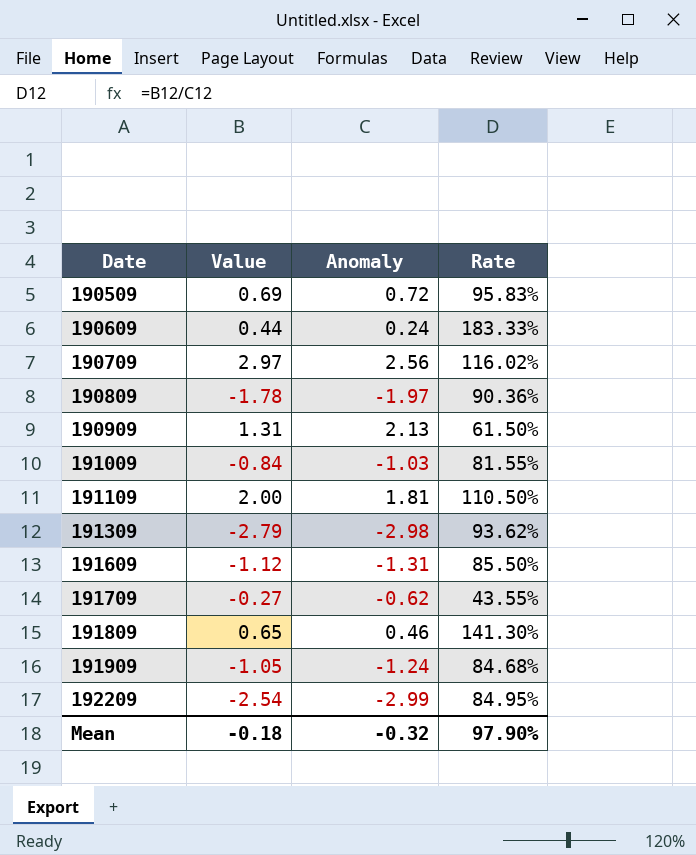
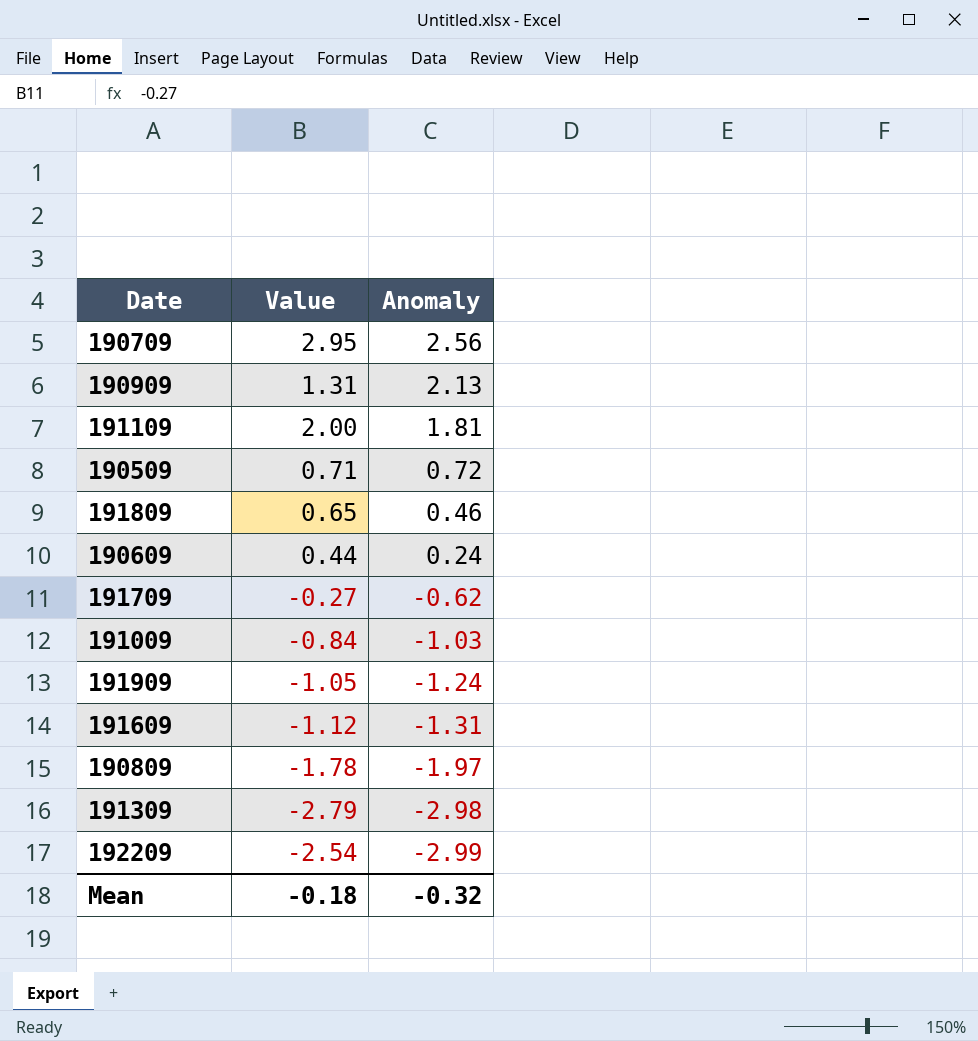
row order: Date ascending -> Anomaly descending
column Rate | formula: [Value] / [Anomaly] -> none
190709 | Value: 2.97 -> 2.95
190509 | Value: 0.69 -> 0.71

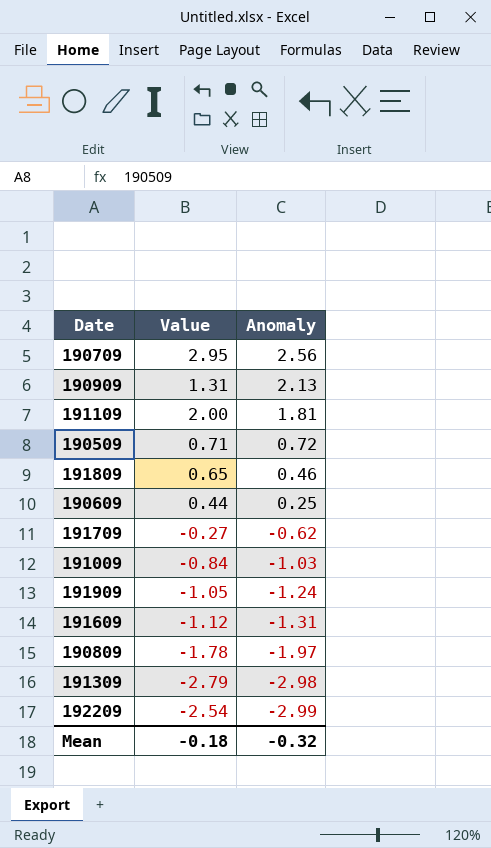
190609 | Anomaly: 0.24 -> 0.25

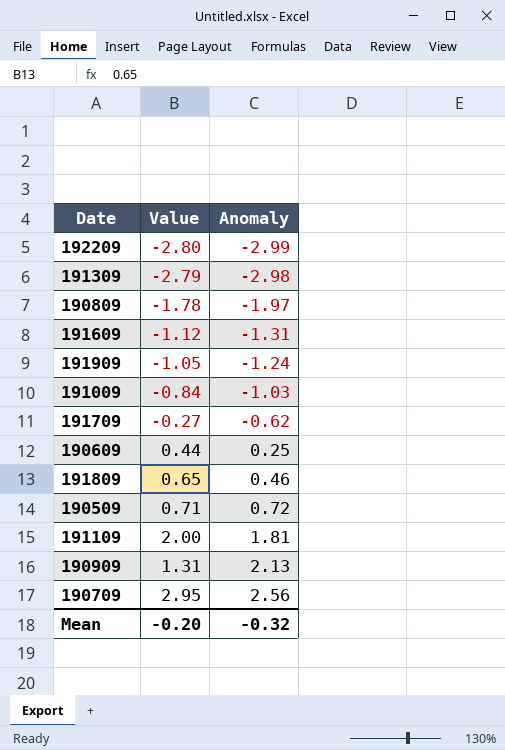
row order: Anomaly descending -> Anomaly ascending
192209 | Value: -2.54 -> -2.80
Mean | Value: -0.18 -> -0.20

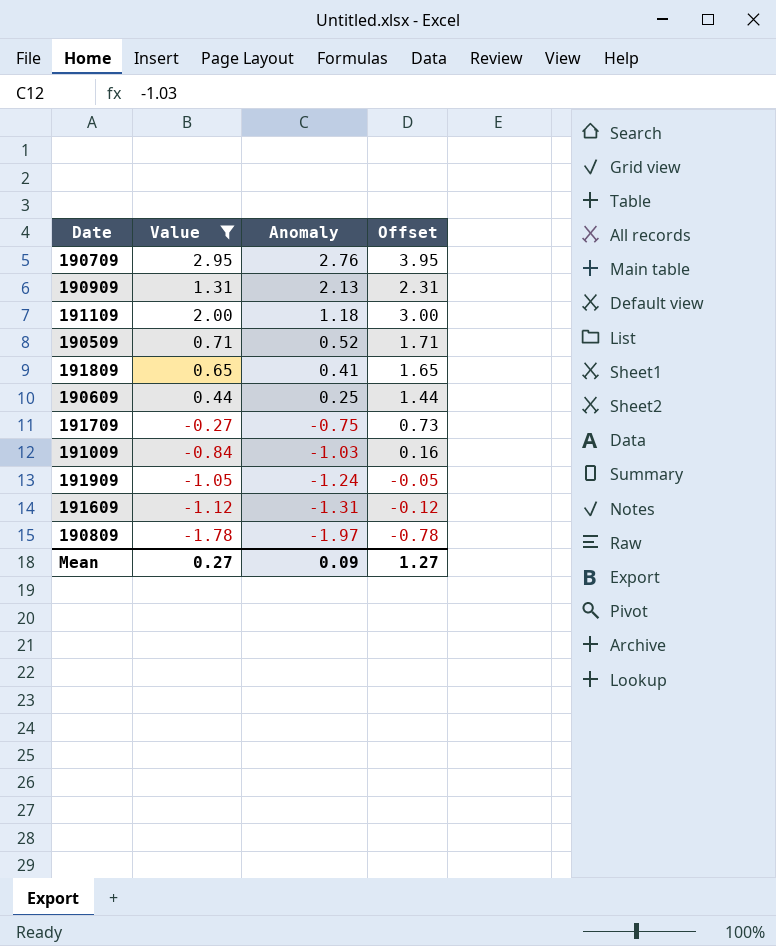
filter: none -> Value >= -1.78
row order: Anomaly ascending -> Anomaly descending
column Offset | formula: none -> [Value] + 1
190709 | Anomaly: 2.56 -> 2.76
191109 | Anomaly: 1.81 -> 1.18
190509 | Anomaly: 0.72 -> 0.52
191809 | Anomaly: 0.46 -> 0.41
191709 | Anomaly: -0.62 -> -0.75
Mean | Value: -0.20 -> 0.27
Mean | Anomaly: -0.32 -> 0.09

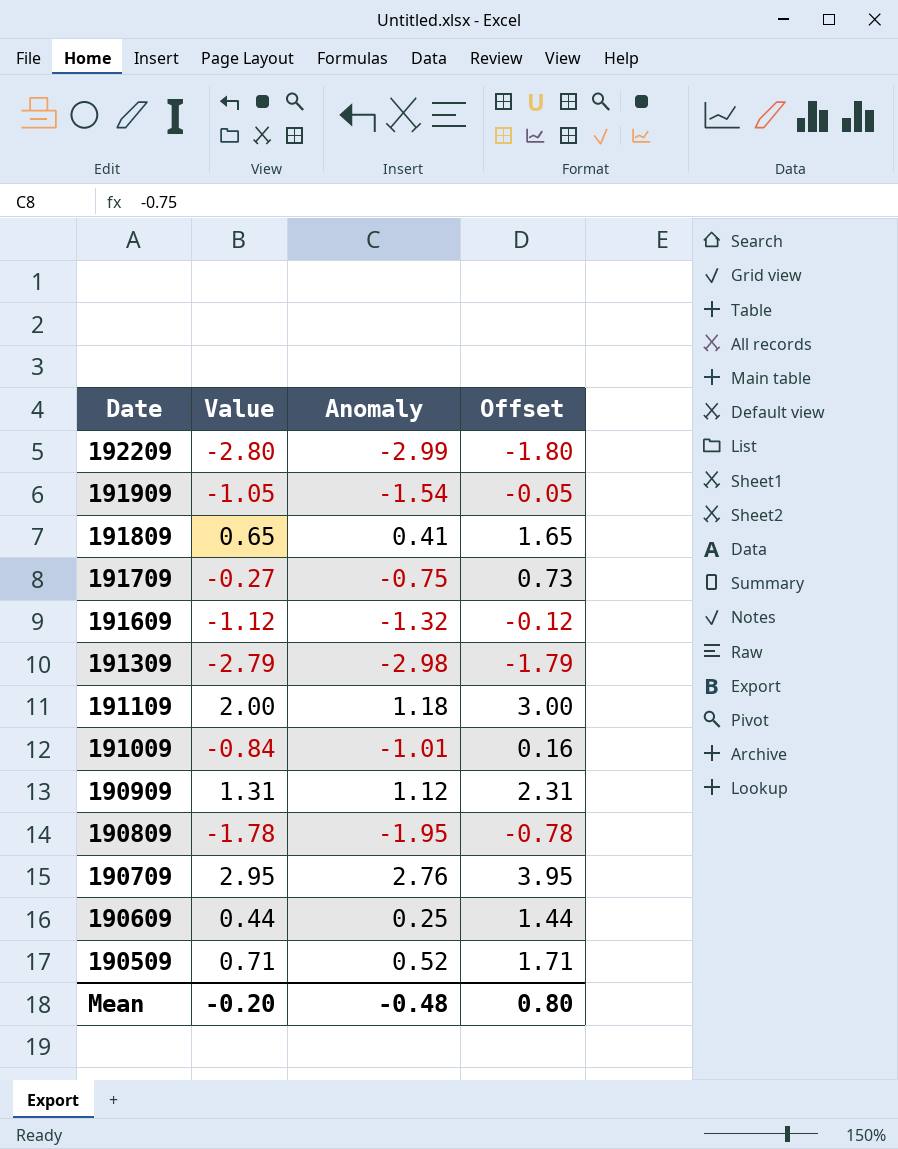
filter: Value >= -1.78 -> none
row order: Anomaly descending -> Date descending
191909 | Anomaly: -1.24 -> -1.54
191609 | Anomaly: -1.31 -> -1.32
191009 | Anomaly: -1.03 -> -1.01
190909 | Anomaly: 2.13 -> 1.12
190809 | Anomaly: -1.97 -> -1.95
Mean | Value: 0.27 -> -0.20
Mean | Anomaly: 0.09 -> -0.48
Mean | Offset: 1.27 -> 0.80

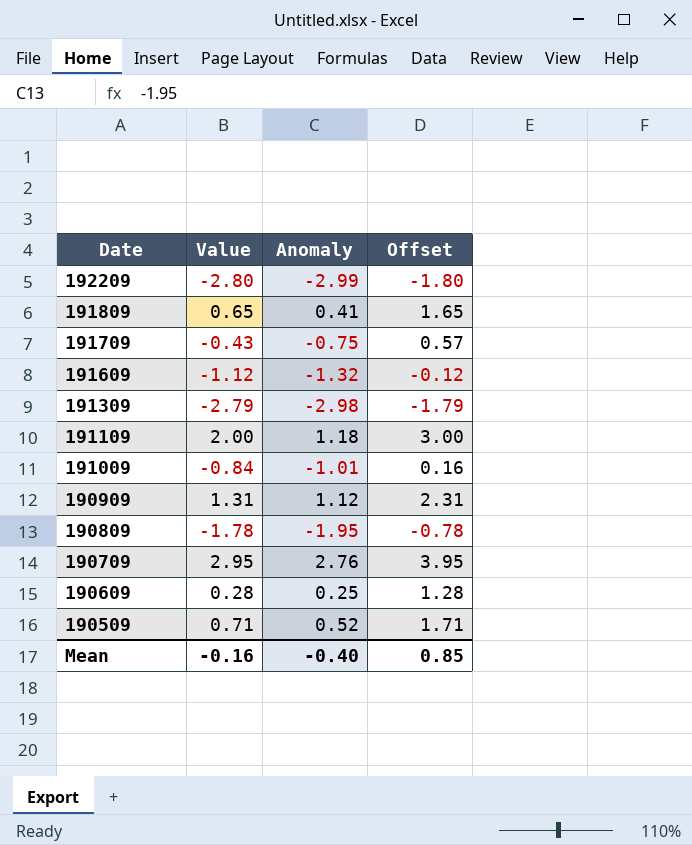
row 191909: -1.05 | -1.54 | -0.05 -> none
191709 | Value: -0.27 -> -0.43
191709 | Offset: 0.73 -> 0.57
190609 | Value: 0.44 -> 0.28
190609 | Offset: 1.44 -> 1.28
Mean | Value: -0.20 -> -0.16
Mean | Anomaly: -0.48 -> -0.40
Mean | Offset: 0.80 -> 0.85

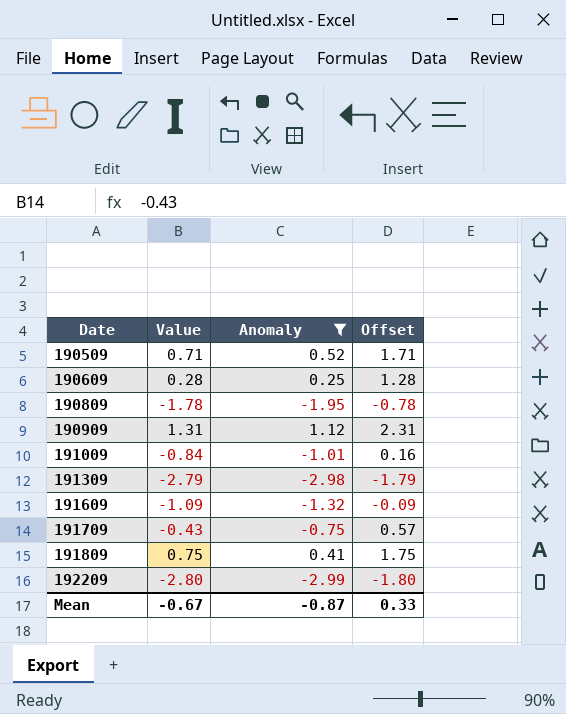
filter: none -> Anomaly <= 1.12
row order: Date descending -> Date ascending
191609 | Value: -1.12 -> -1.09
191609 | Offset: -0.12 -> -0.09
191809 | Value: 0.65 -> 0.75
191809 | Offset: 1.65 -> 1.75
Mean | Value: -0.16 -> -0.67
Mean | Anomaly: -0.40 -> -0.87
Mean | Offset: 0.85 -> 0.33

